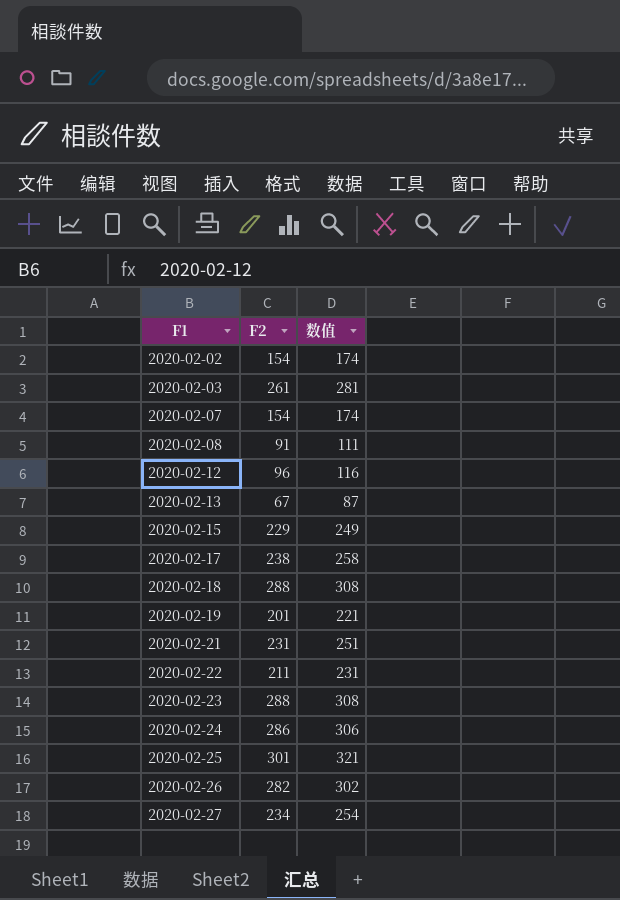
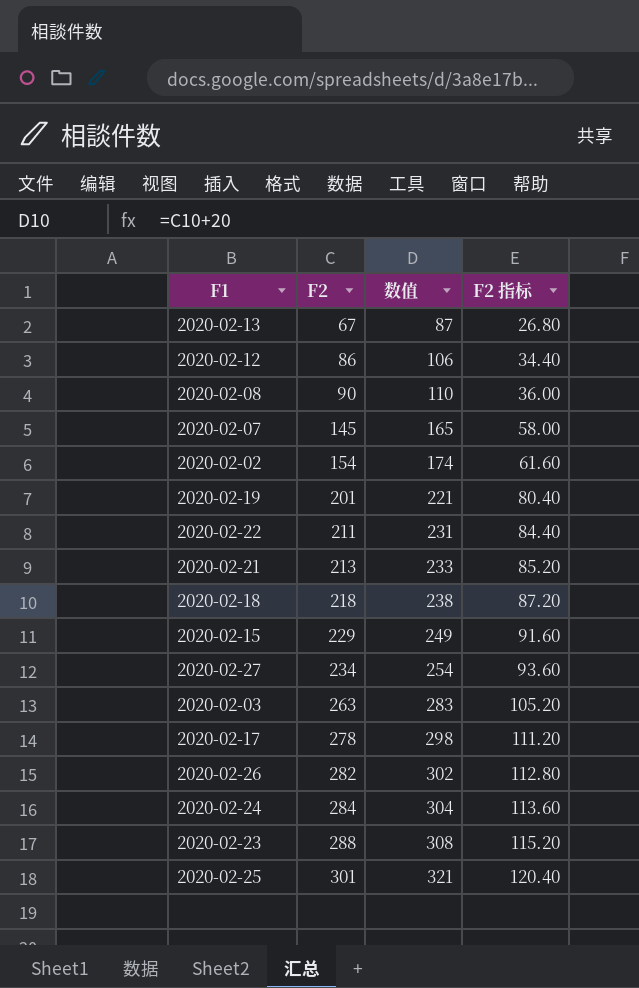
row order: F1 ascending -> F2 ascending
column F2 指标 | formula: none -> [F2] * 0.4
2020-02-12 | F2: 96 -> 86
2020-02-12 | 数值: 116 -> 106
2020-02-08 | F2: 91 -> 90
2020-02-08 | 数值: 111 -> 110
2020-02-07 | F2: 154 -> 145
2020-02-07 | 数值: 174 -> 165
2020-02-21 | F2: 231 -> 213
2020-02-21 | 数值: 251 -> 233
2020-02-18 | F2: 288 -> 218
2020-02-18 | 数值: 308 -> 238
2020-02-03 | F2: 261 -> 263
2020-02-03 | 数值: 281 -> 283
2020-02-17 | F2: 238 -> 278
2020-02-17 | 数值: 258 -> 298
2020-02-24 | F2: 286 -> 284
2020-02-24 | 数值: 306 -> 304

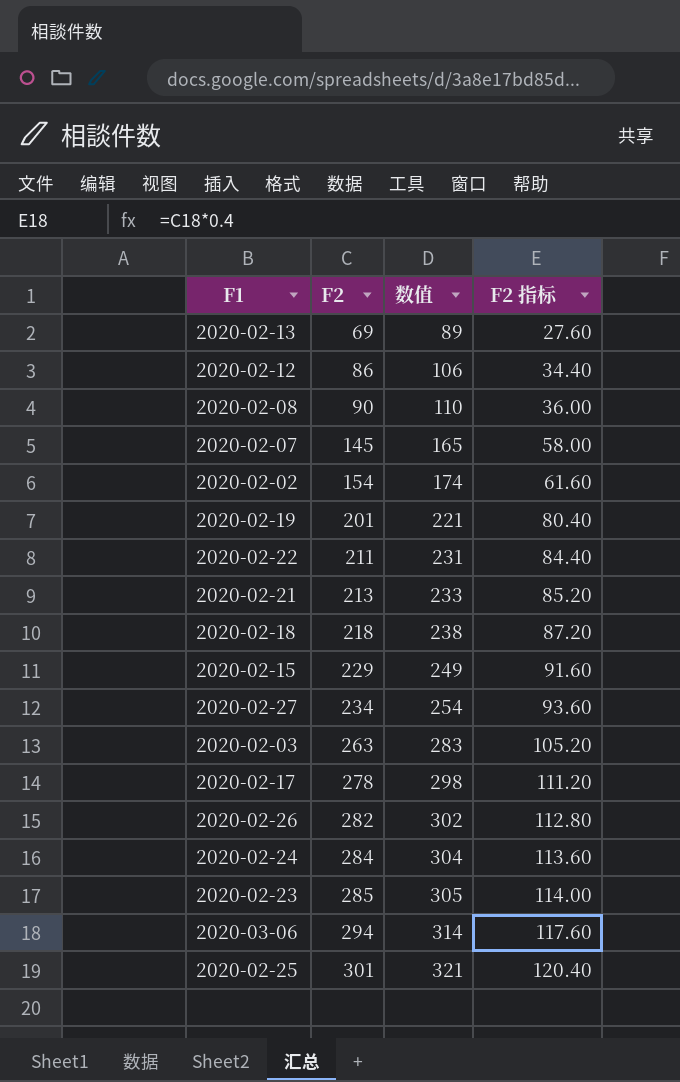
2020-02-13 | F2: 67 -> 69
2020-02-13 | 数值: 87 -> 89
2020-02-13 | F2 指标: 26.80 -> 27.60
2020-02-23 | F2: 288 -> 285
2020-02-23 | 数值: 308 -> 305
2020-02-23 | F2 指标: 115.20 -> 114.00
row 2020-03-06: none -> 294 | 314 | 117.60

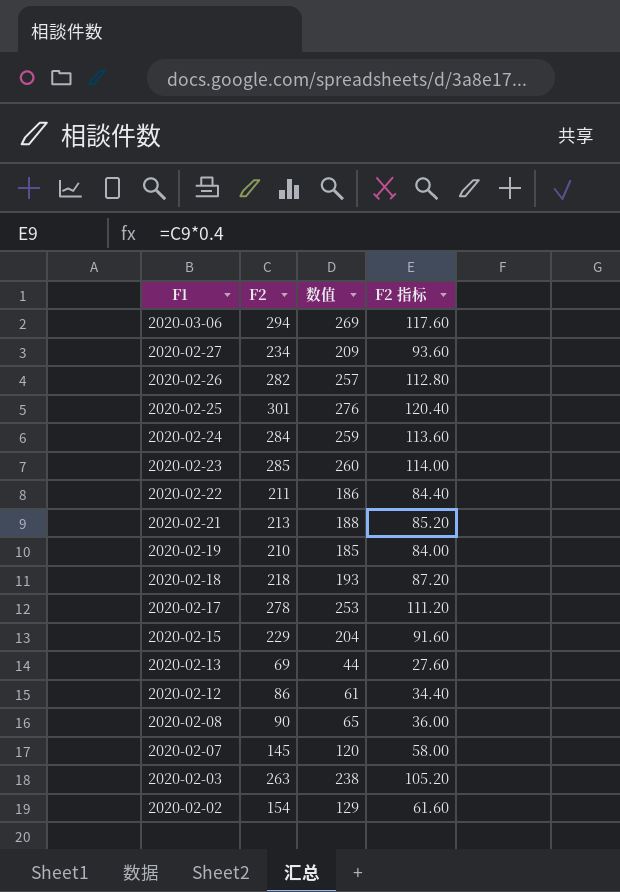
row order: F2 ascending -> F1 descending
column 数值 | formula: [F2] + 20 -> [F2] - 25
2020-02-19 | F2: 201 -> 210
2020-02-19 | F2 指标: 80.40 -> 84.00

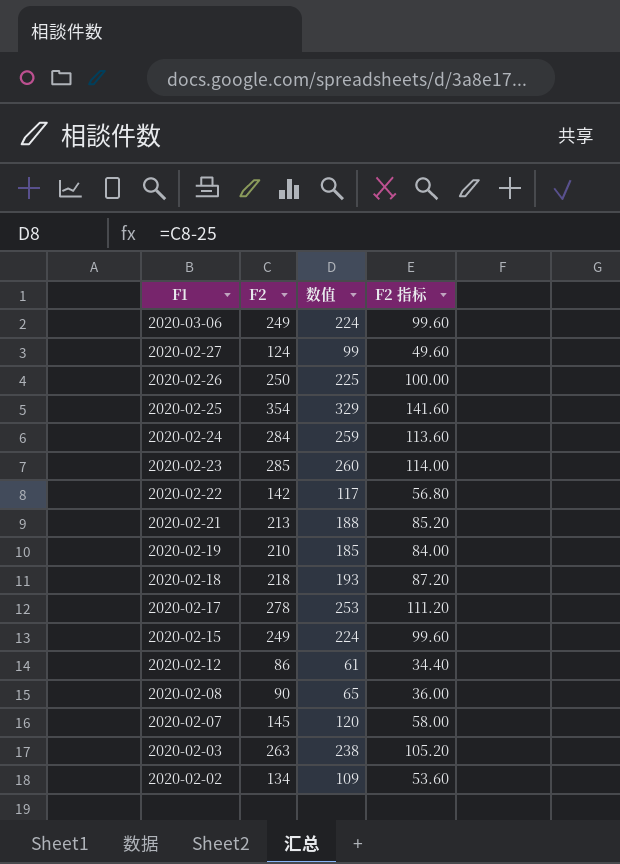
row 2020-02-13: 69 | 44 | 27.60 -> none
2020-03-06 | F2: 294 -> 249
2020-03-06 | 数值: 269 -> 224
2020-03-06 | F2 指标: 117.60 -> 99.60
2020-02-27 | F2: 234 -> 124
2020-02-27 | 数值: 209 -> 99
2020-02-27 | F2 指标: 93.60 -> 49.60
2020-02-26 | F2: 282 -> 250
2020-02-26 | 数值: 257 -> 225
2020-02-26 | F2 指标: 112.80 -> 100.00
2020-02-25 | F2: 301 -> 354
2020-02-25 | 数值: 276 -> 329
2020-02-25 | F2 指标: 120.40 -> 141.60
2020-02-22 | F2: 211 -> 142
2020-02-22 | 数值: 186 -> 117
2020-02-22 | F2 指标: 84.40 -> 56.80
2020-02-15 | F2: 229 -> 249
2020-02-15 | 数值: 204 -> 224
2020-02-15 | F2 指标: 91.60 -> 99.60
2020-02-02 | F2: 154 -> 134
2020-02-02 | 数值: 129 -> 109
2020-02-02 | F2 指标: 61.60 -> 53.60

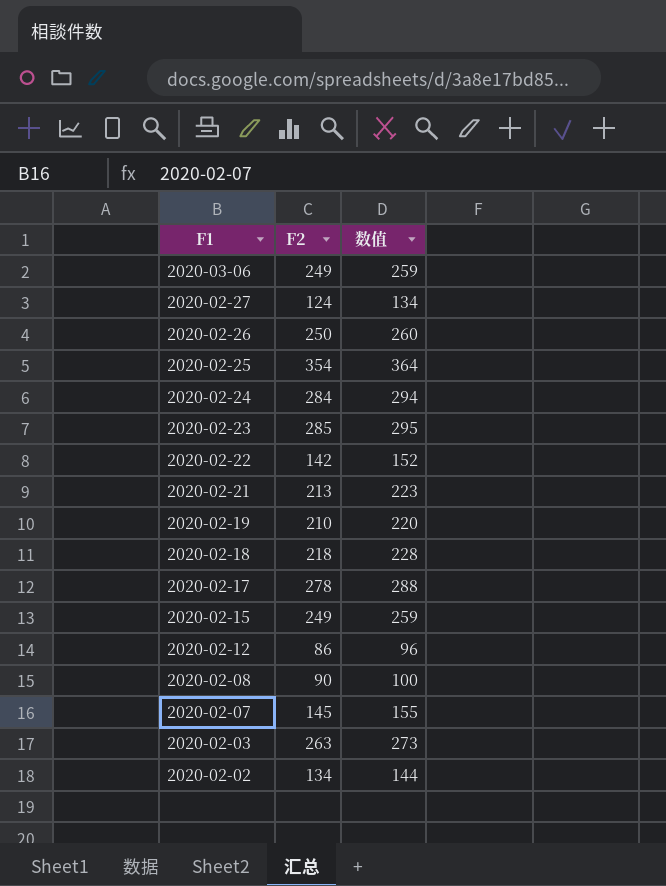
column F2 指标 | formula: [F2] * 0.4 -> none
column 数值 | formula: [F2] - 25 -> [F2] + 10

